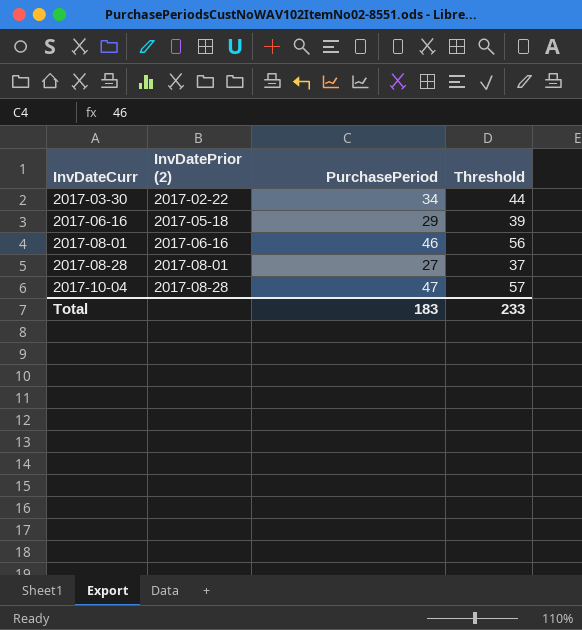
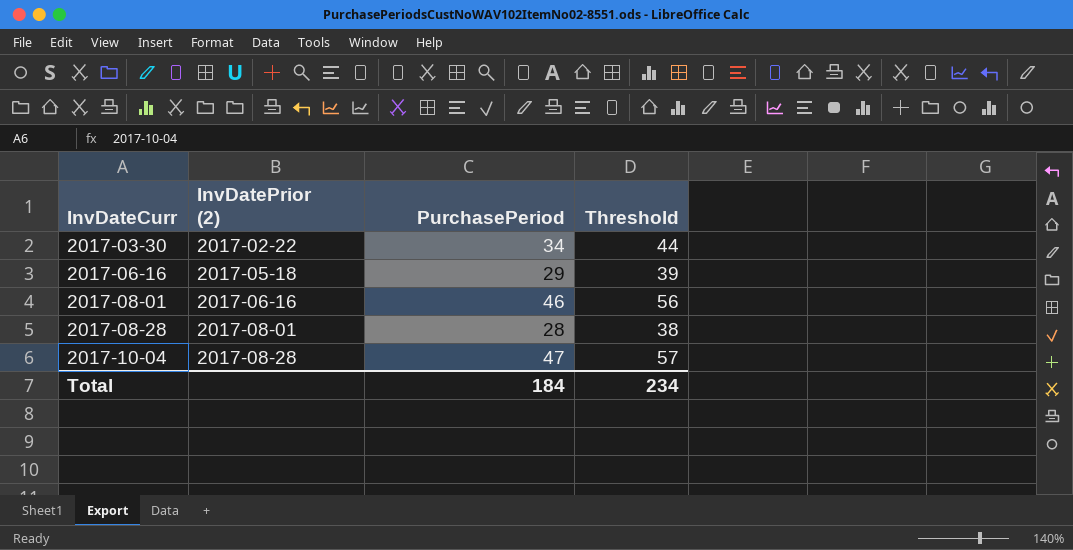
2017-08-28 | PurchasePeriod: 27 -> 28
2017-08-28 | Threshold: 37 -> 38
Total | PurchasePeriod: 183 -> 184
Total | Threshold: 233 -> 234

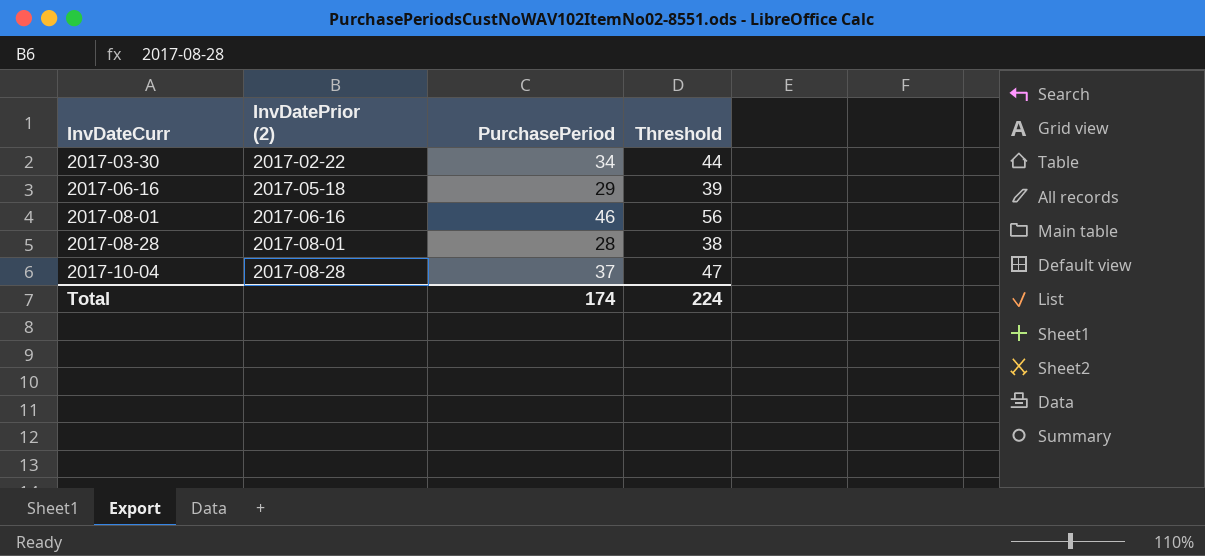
2017-10-04 | PurchasePeriod: 47 -> 37
2017-10-04 | Threshold: 57 -> 47
Total | PurchasePeriod: 184 -> 174
Total | Threshold: 234 -> 224

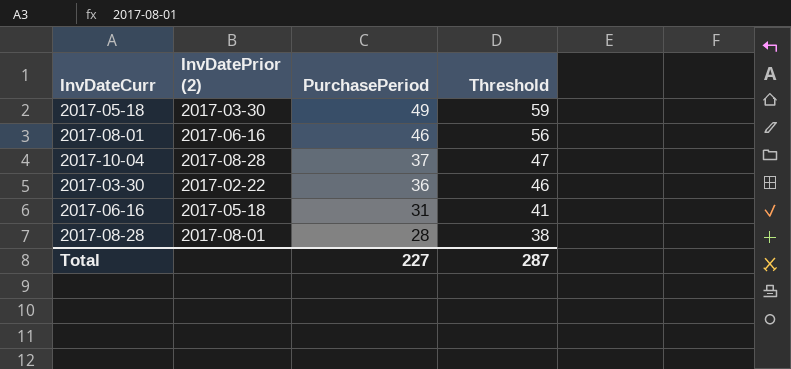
row order: InvDateCurr ascending -> PurchasePeriod descending
row 2017-05-18: none -> 2017-03-30 | 49 | 59
2017-03-30 | PurchasePeriod: 34 -> 36
2017-03-30 | Threshold: 44 -> 46
2017-06-16 | PurchasePeriod: 29 -> 31
2017-06-16 | Threshold: 39 -> 41
Total | PurchasePeriod: 174 -> 227
Total | Threshold: 224 -> 287

